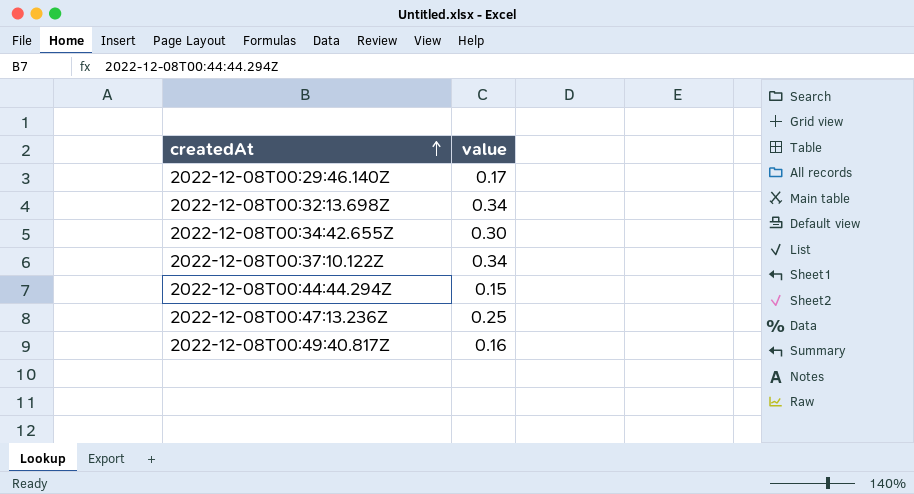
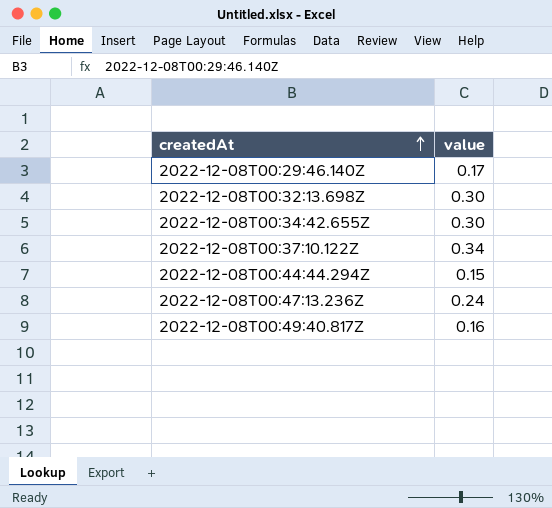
2022-12-08T00:32:13.698Z | value: 0.34 -> 0.30
2022-12-08T00:47:13.236Z | value: 0.25 -> 0.24

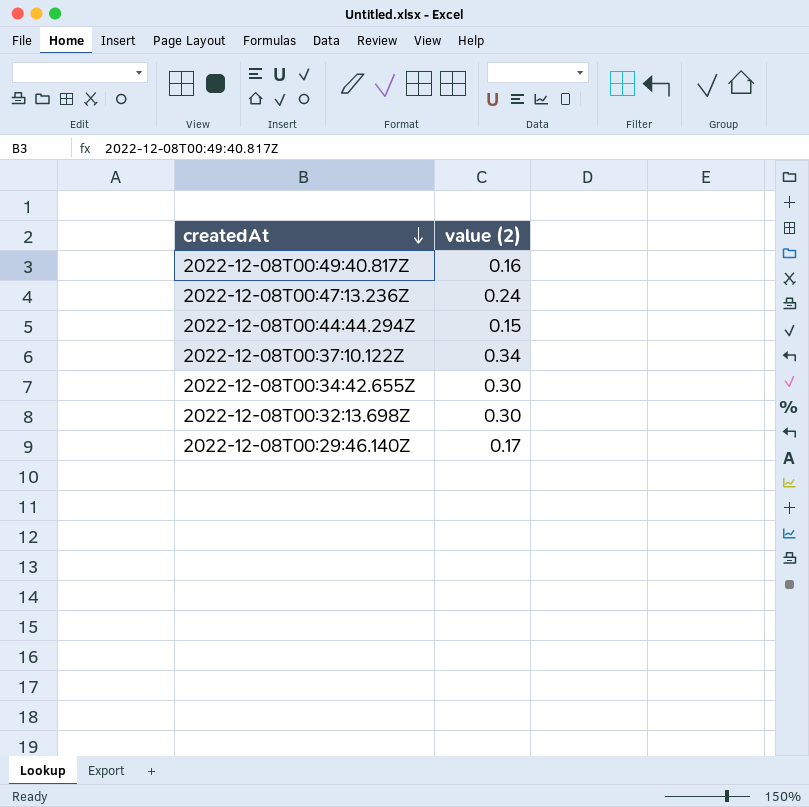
row order: createdAt ascending -> createdAt descending
column name: value -> value (2)

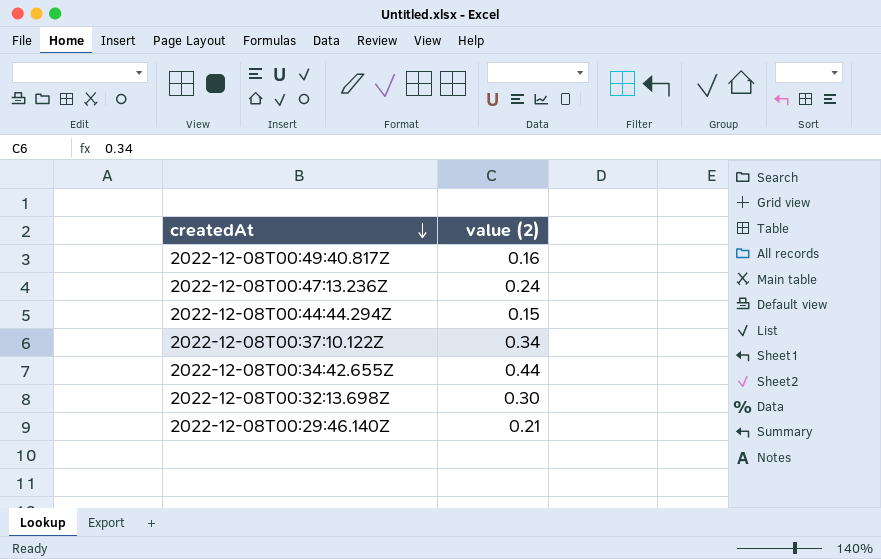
2022-12-08T00:34:42.655Z | value (2): 0.30 -> 0.44
2022-12-08T00:29:46.140Z | value (2): 0.17 -> 0.21

